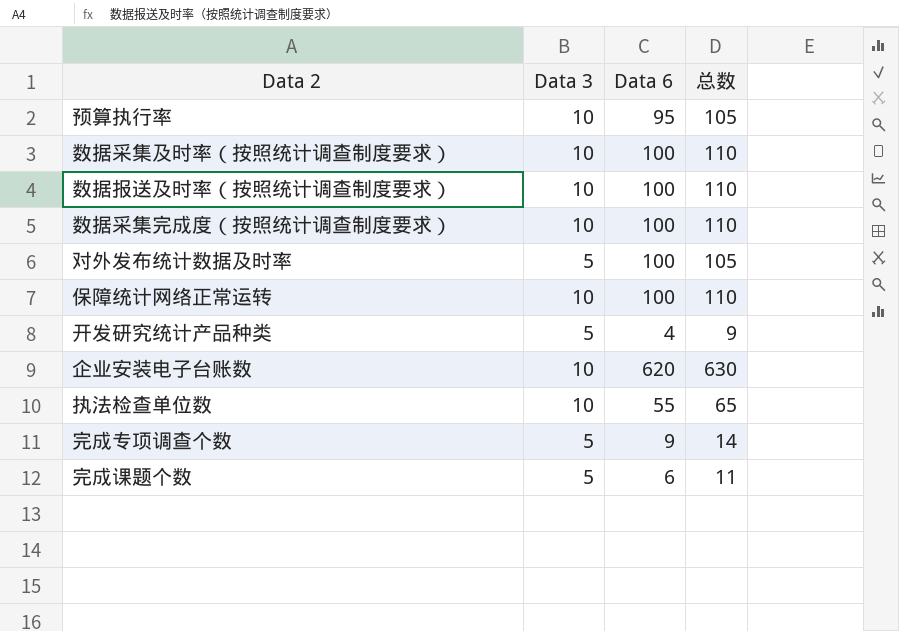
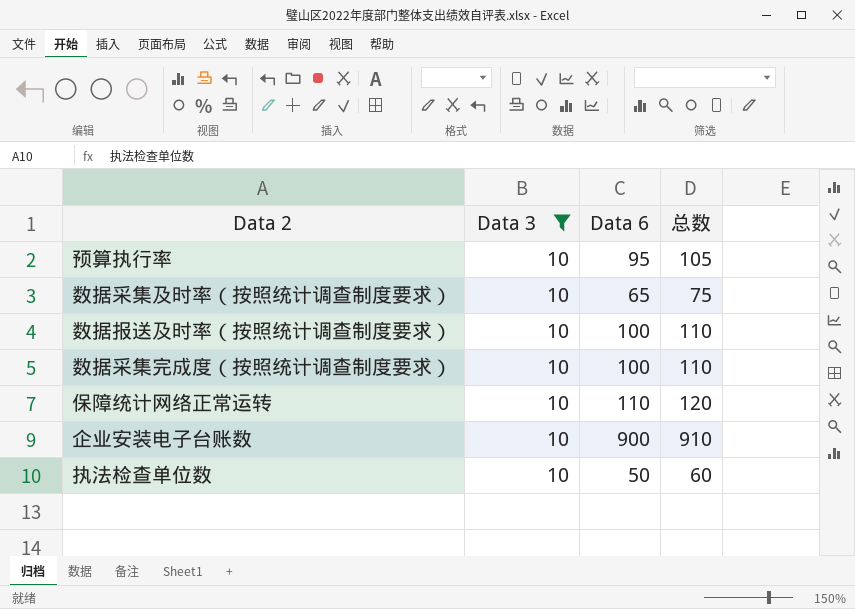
filter: none -> Data 3 = 10
数据采集及时率（按照统计调查制度要求） | Data 6: 100 -> 65
数据采集及时率（按照统计调查制度要求） | 总数: 110 -> 75
保障统计网络正常运转 | Data 6: 100 -> 110
保障统计网络正常运转 | 总数: 110 -> 120
企业安装电子台账数 | Data 6: 620 -> 900
企业安装电子台账数 | 总数: 630 -> 910
执法检查单位数 | Data 6: 55 -> 50
执法检查单位数 | 总数: 65 -> 60

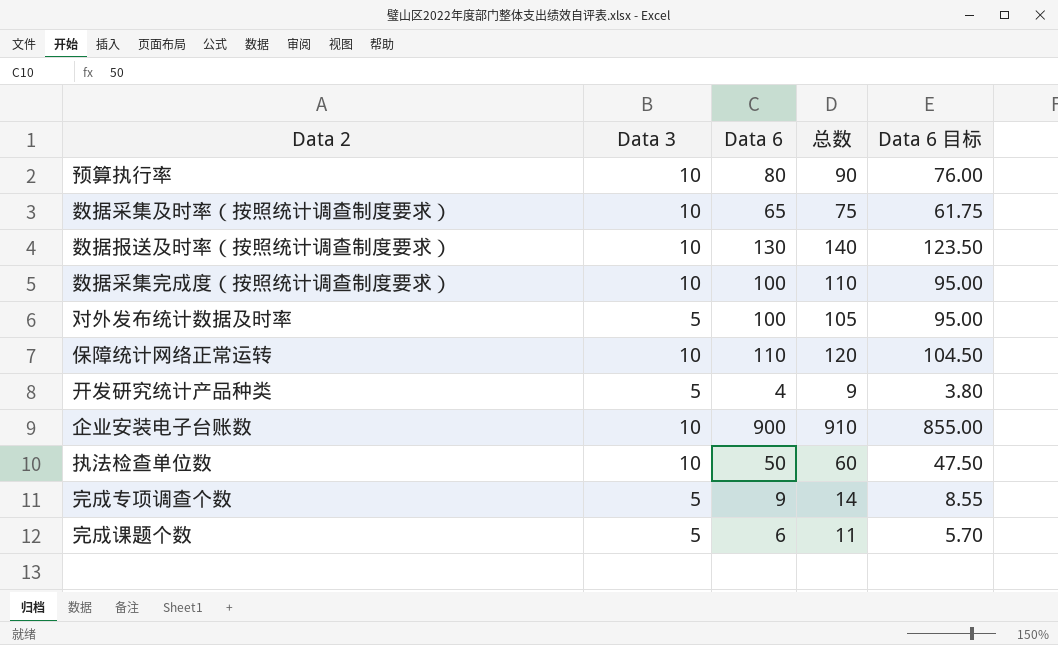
filter: Data 3 = 10 -> none
column Data 6 目标 | formula: none -> [Data 6] * 0.95
预算执行率 | Data 6: 95 -> 80
预算执行率 | 总数: 105 -> 90
数据报送及时率（按照统计调查制度要求） | Data 6: 100 -> 130
数据报送及时率（按照统计调查制度要求） | 总数: 110 -> 140

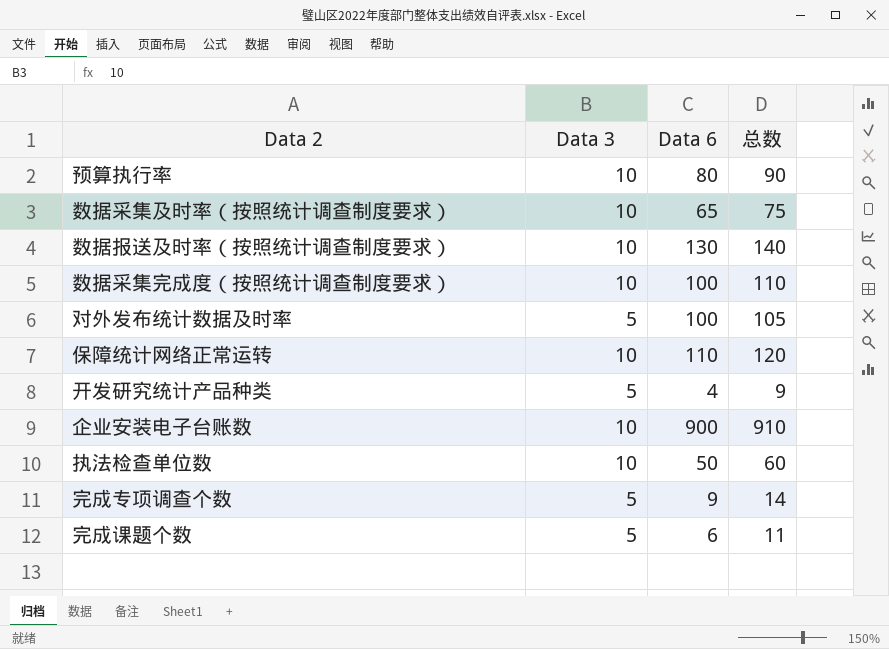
column Data 6 目标 | formula: [Data 6] * 0.95 -> none

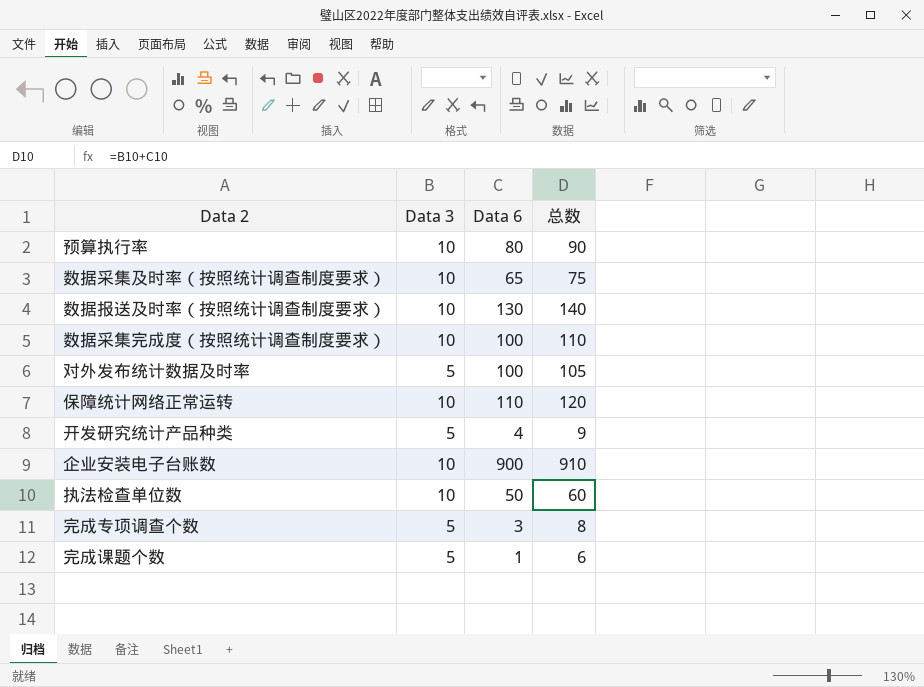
完成专项调查个数 | Data 6: 9 -> 3
完成专项调查个数 | 总数: 14 -> 8
完成课题个数 | Data 6: 6 -> 1
完成课题个数 | 总数: 11 -> 6

